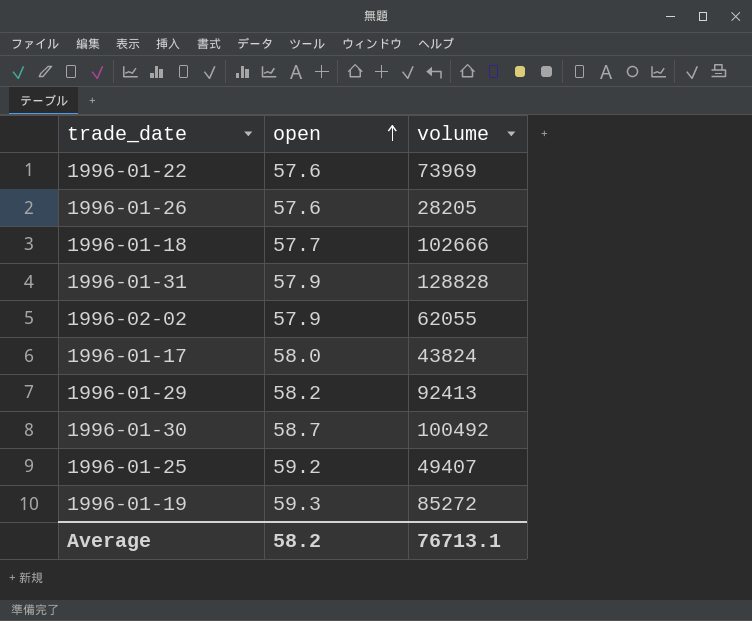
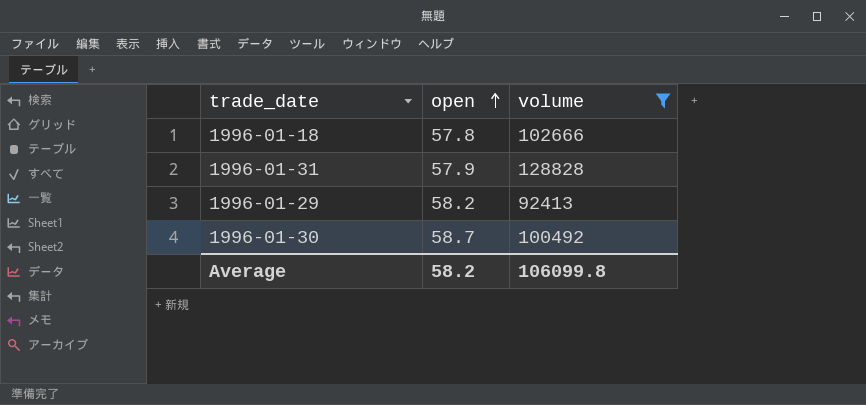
filter: none -> volume >= 92413
1996-01-18 | open: 57.7 -> 57.8
Average | volume: 76713.1 -> 106099.8

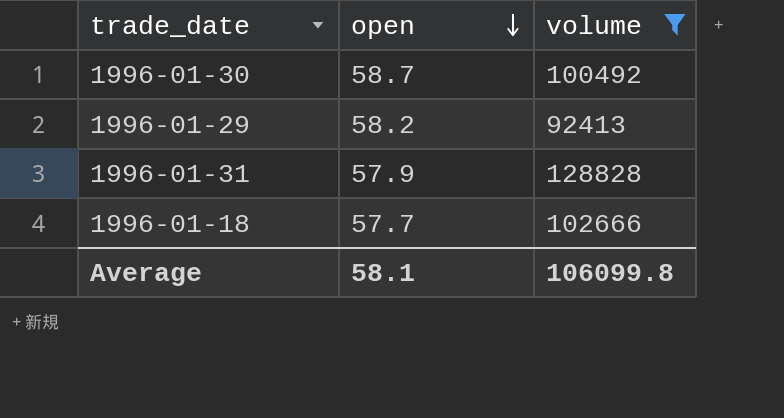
row order: open ascending -> open descending
1996-01-18 | open: 57.8 -> 57.7
Average | open: 58.2 -> 58.1

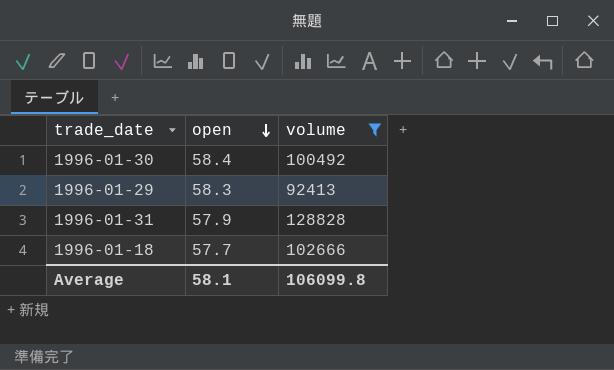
1996-01-30 | open: 58.7 -> 58.4
1996-01-29 | open: 58.2 -> 58.3

